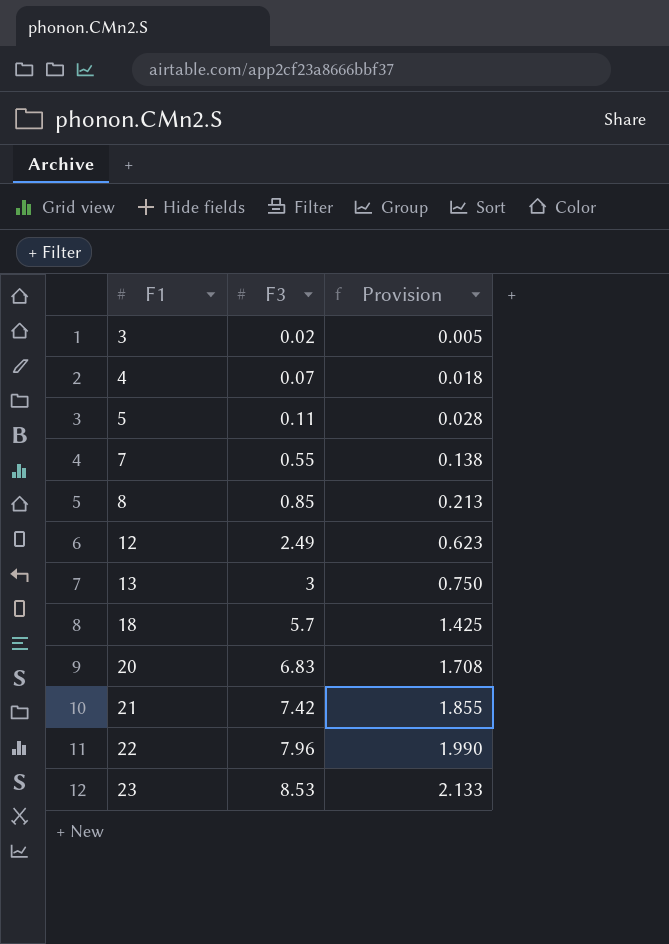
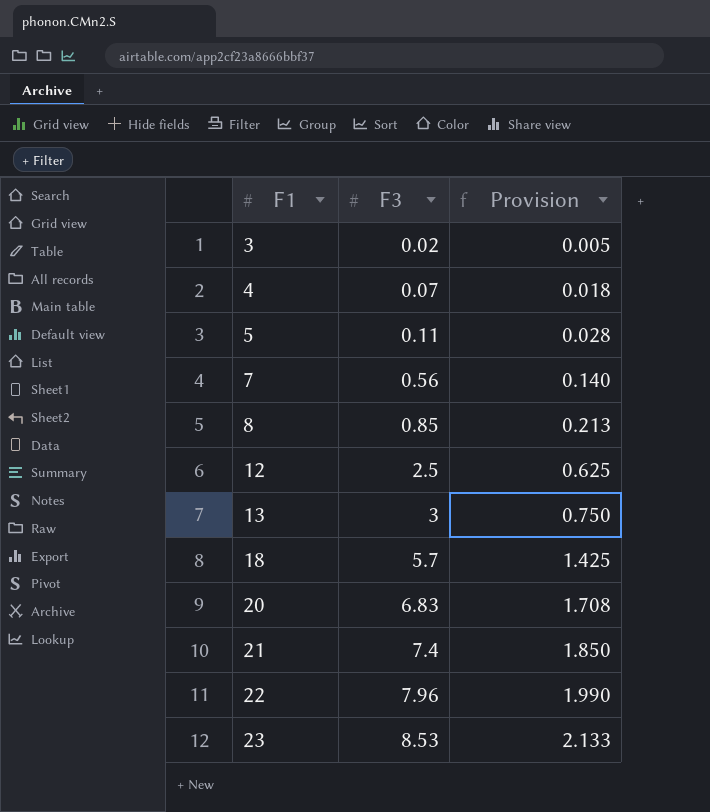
7 | F3: 0.55 -> 0.56
7 | Provision: 0.138 -> 0.140
12 | F3: 2.49 -> 2.5
12 | Provision: 0.623 -> 0.625
21 | F3: 7.42 -> 7.4
21 | Provision: 1.855 -> 1.850

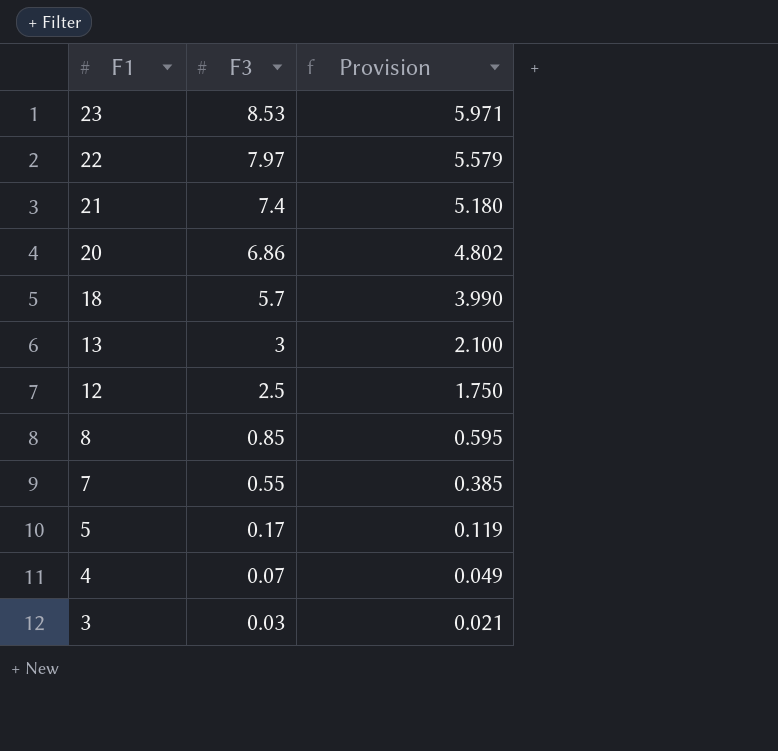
row order: F1 ascending -> F1 descending
column Provision | formula: [F3] * 0.25 -> [F3] * 0.7
22 | F3: 7.96 -> 7.97
20 | F3: 6.83 -> 6.86
7 | F3: 0.56 -> 0.55
5 | F3: 0.11 -> 0.17
3 | F3: 0.02 -> 0.03

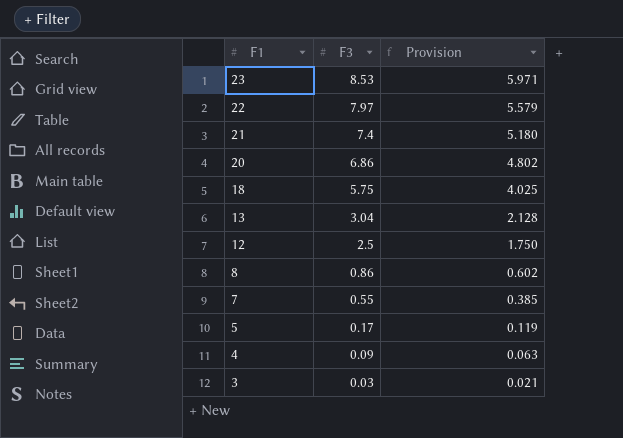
18 | F3: 5.7 -> 5.75
18 | Provision: 3.990 -> 4.025
13 | F3: 3 -> 3.04
13 | Provision: 2.100 -> 2.128
8 | F3: 0.85 -> 0.86
8 | Provision: 0.595 -> 0.602
4 | F3: 0.07 -> 0.09
4 | Provision: 0.049 -> 0.063

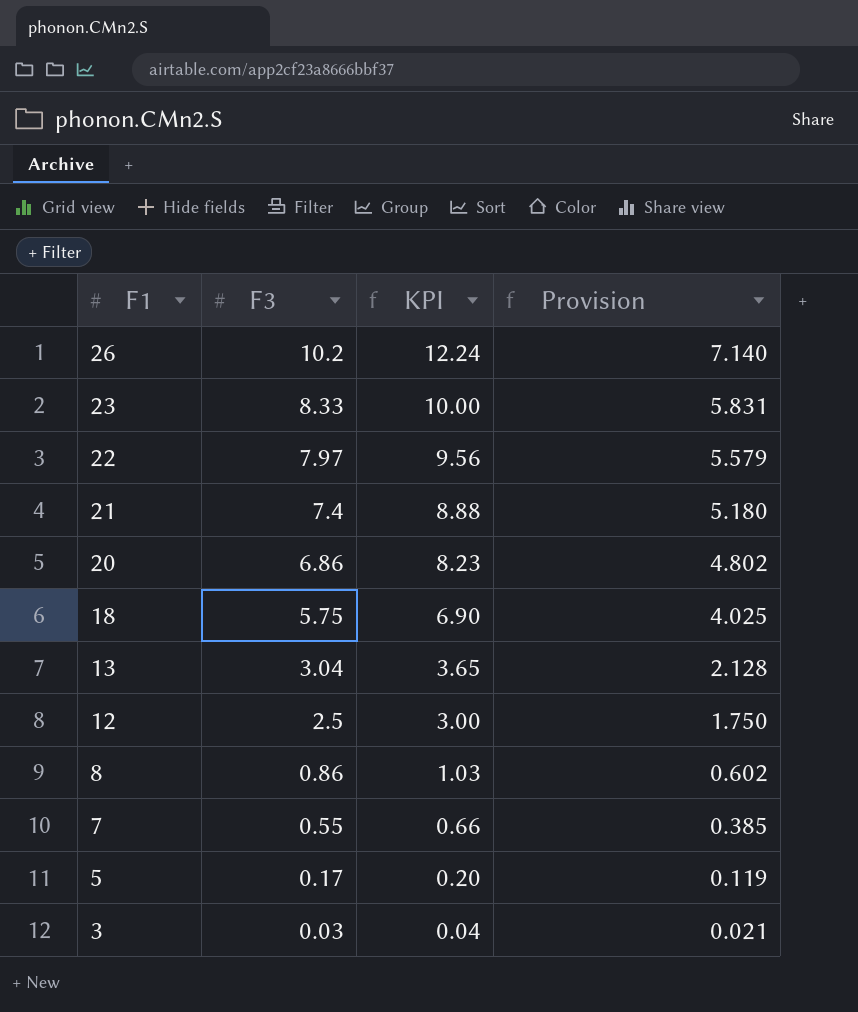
column KPI | formula: none -> [F3] * 1.2
row 4: 0.09 | 0.063 -> none
row 26: none -> 10.2 | 12.24 | 7.140
23 | F3: 8.53 -> 8.33
23 | Provision: 5.971 -> 5.831

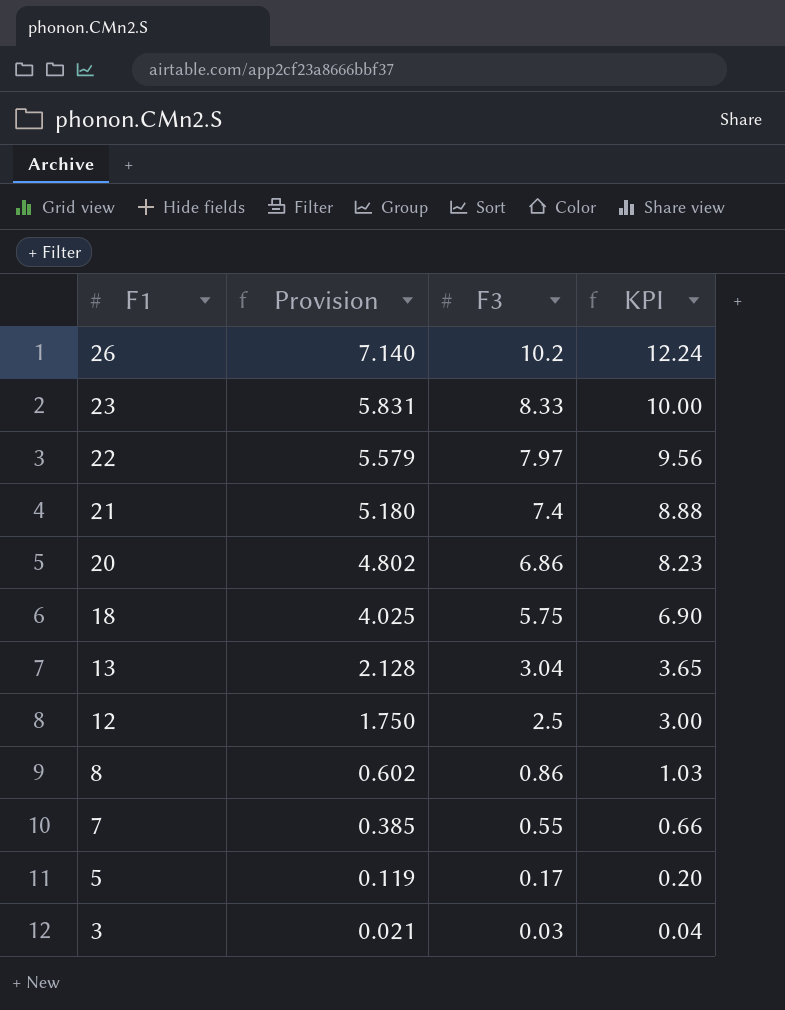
column Provision | position: 4 -> 2

